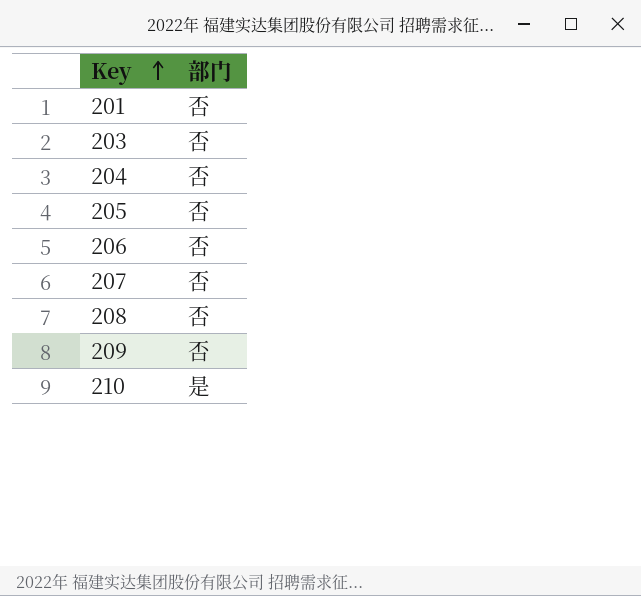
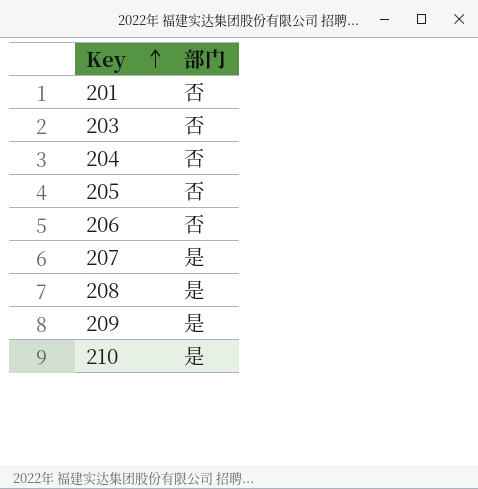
207 | 部门: 否 -> 是
208 | 部门: 否 -> 是
209 | 部门: 否 -> 是

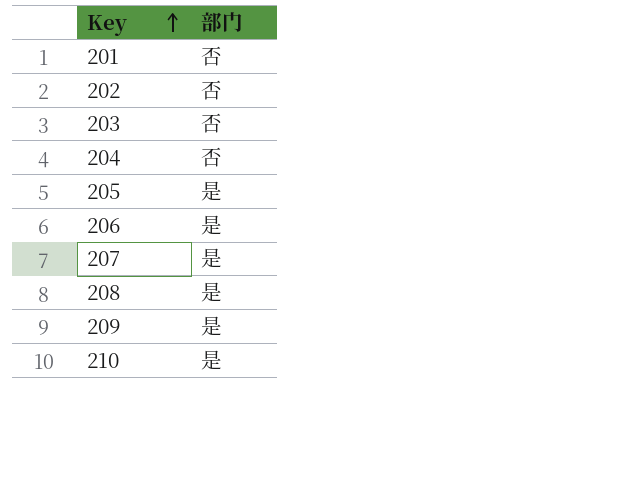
row 202: none -> 否
205 | 部门: 否 -> 是
206 | 部门: 否 -> 是

